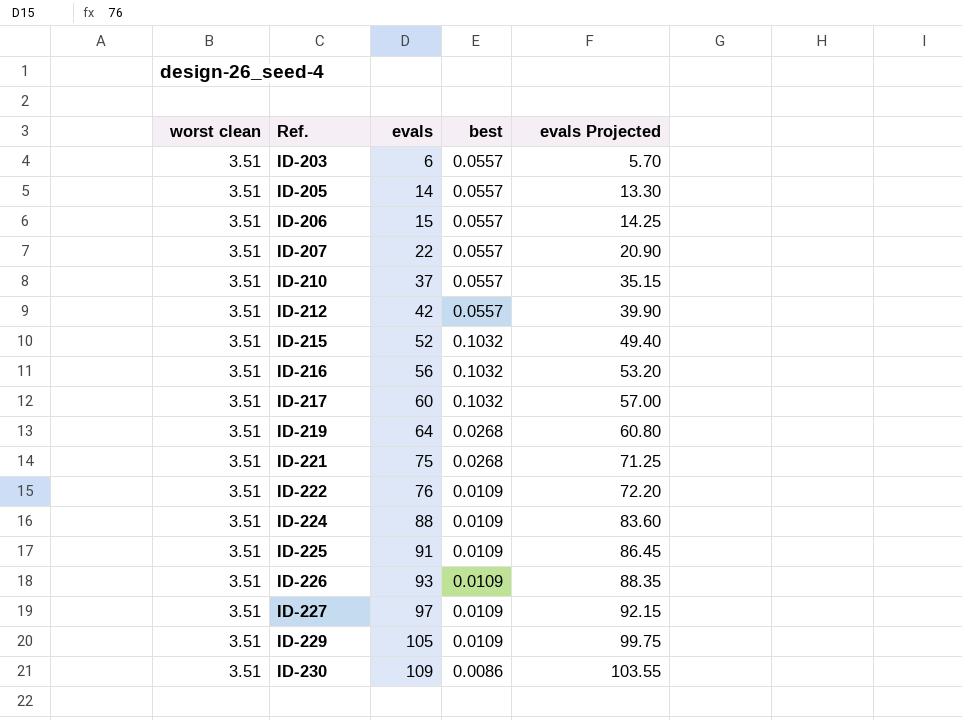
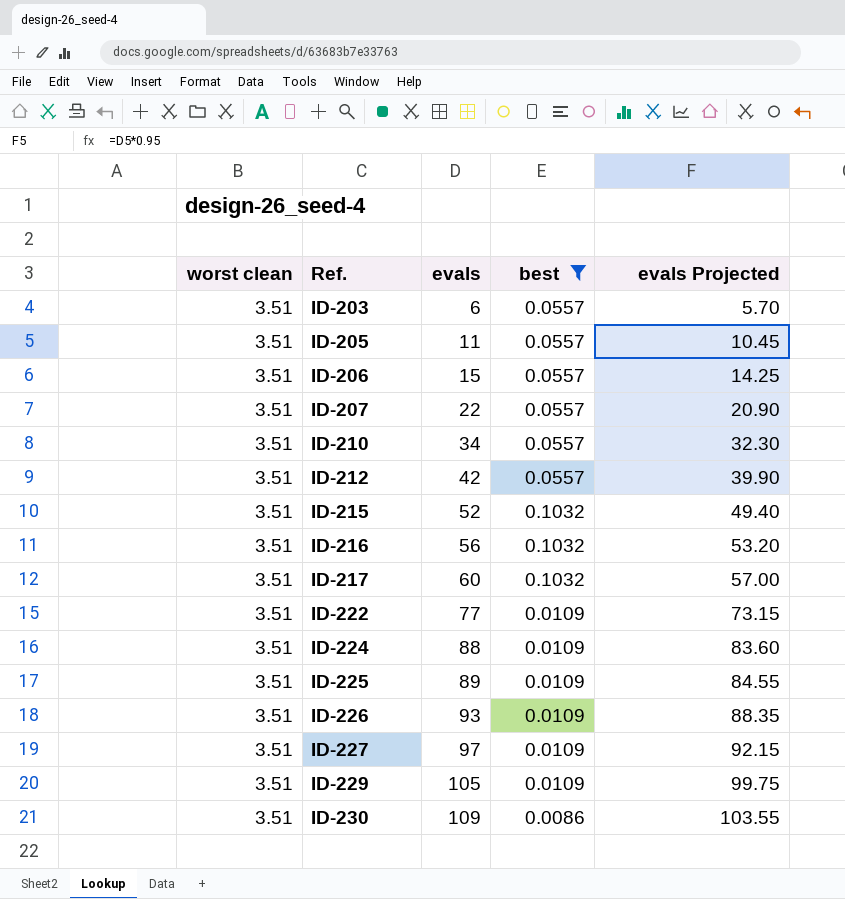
filter: none -> best != 0.0268
ID-205 | evals: 14 -> 11
ID-205 | evals Projected: 13.30 -> 10.45
ID-210 | evals: 37 -> 34
ID-210 | evals Projected: 35.15 -> 32.30
ID-222 | evals: 76 -> 77
ID-222 | evals Projected: 72.20 -> 73.15
ID-225 | evals: 91 -> 89
ID-225 | evals Projected: 86.45 -> 84.55

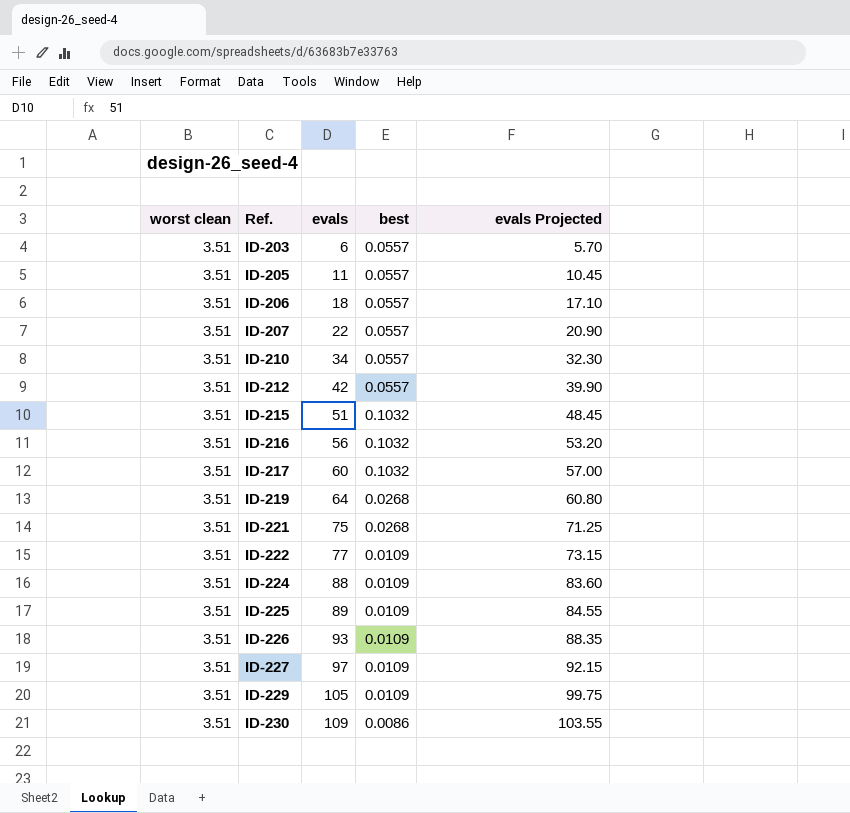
filter: best != 0.0268 -> none
ID-206 | evals: 15 -> 18
ID-206 | evals Projected: 14.25 -> 17.10
ID-215 | evals: 52 -> 51
ID-215 | evals Projected: 49.40 -> 48.45

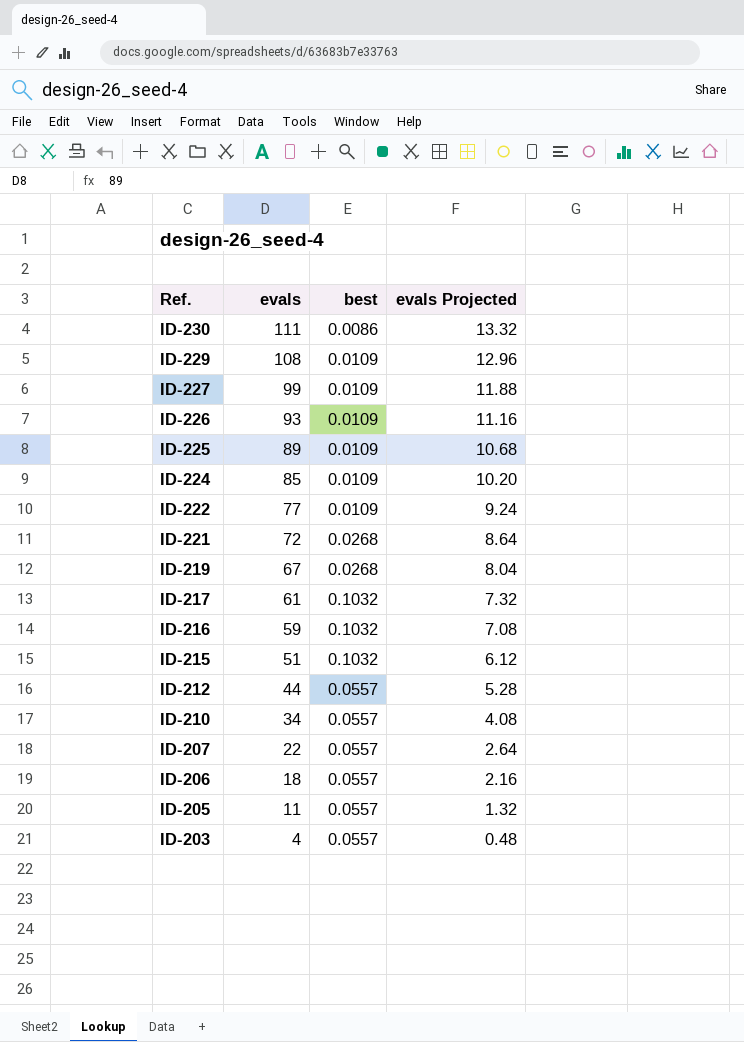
row order: Ref. ascending -> Ref. descending
column worst clean | position: 1 -> none
column evals Projected | formula: [evals] * 0.95 -> [evals] * 0.12
ID-230 | evals: 109 -> 111
ID-229 | evals: 105 -> 108
ID-227 | evals: 97 -> 99
ID-224 | evals: 88 -> 85
ID-221 | evals: 75 -> 72
ID-219 | evals: 64 -> 67
ID-217 | evals: 60 -> 61
ID-216 | evals: 56 -> 59
ID-212 | evals: 42 -> 44
ID-203 | evals: 6 -> 4

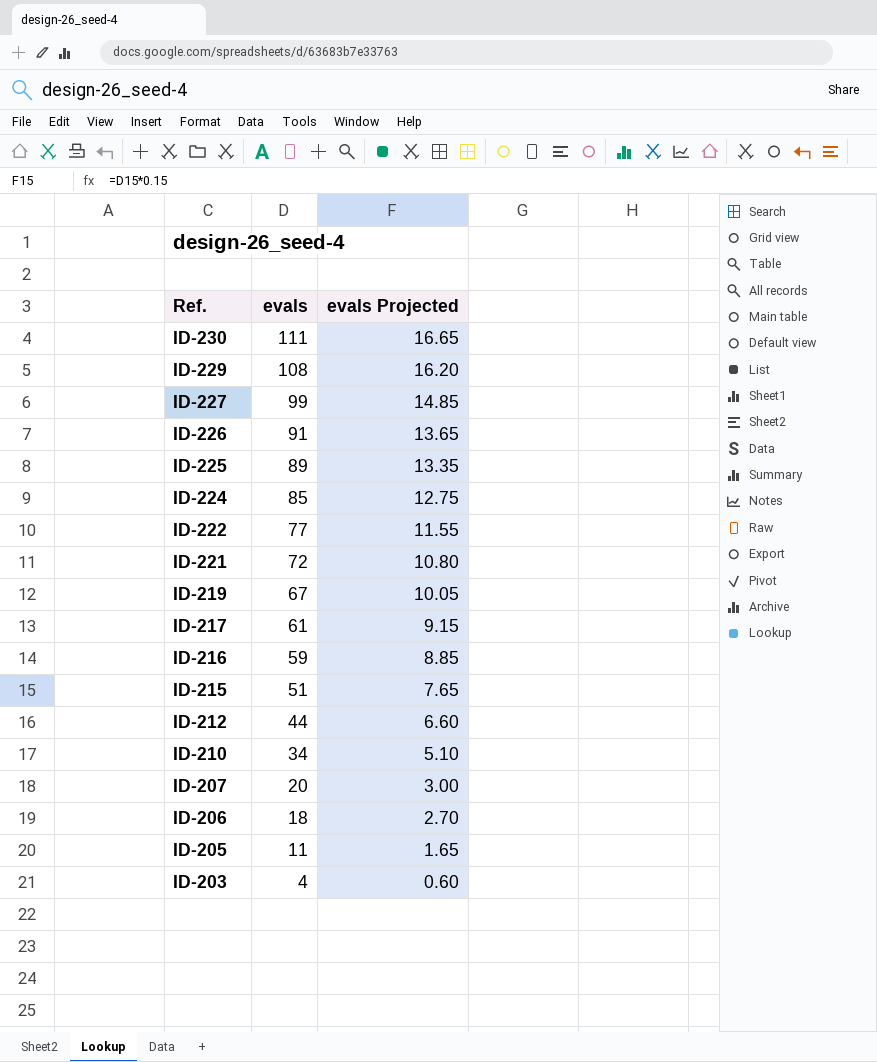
column best | position: 3 -> none
column evals Projected | formula: [evals] * 0.12 -> [evals] * 0.15
ID-226 | evals: 93 -> 91
ID-207 | evals: 22 -> 20

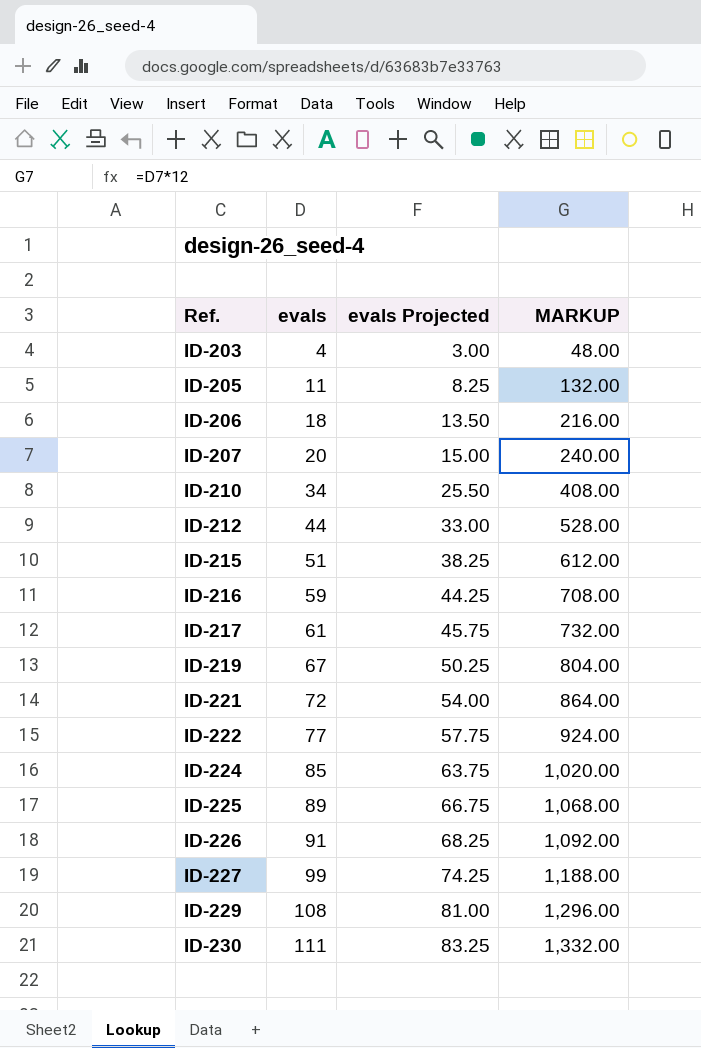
row order: Ref. descending -> Ref. ascending
column evals Projected | formula: [evals] * 0.15 -> [evals] * 0.75
column MARKUP | formula: none -> [evals] * 12

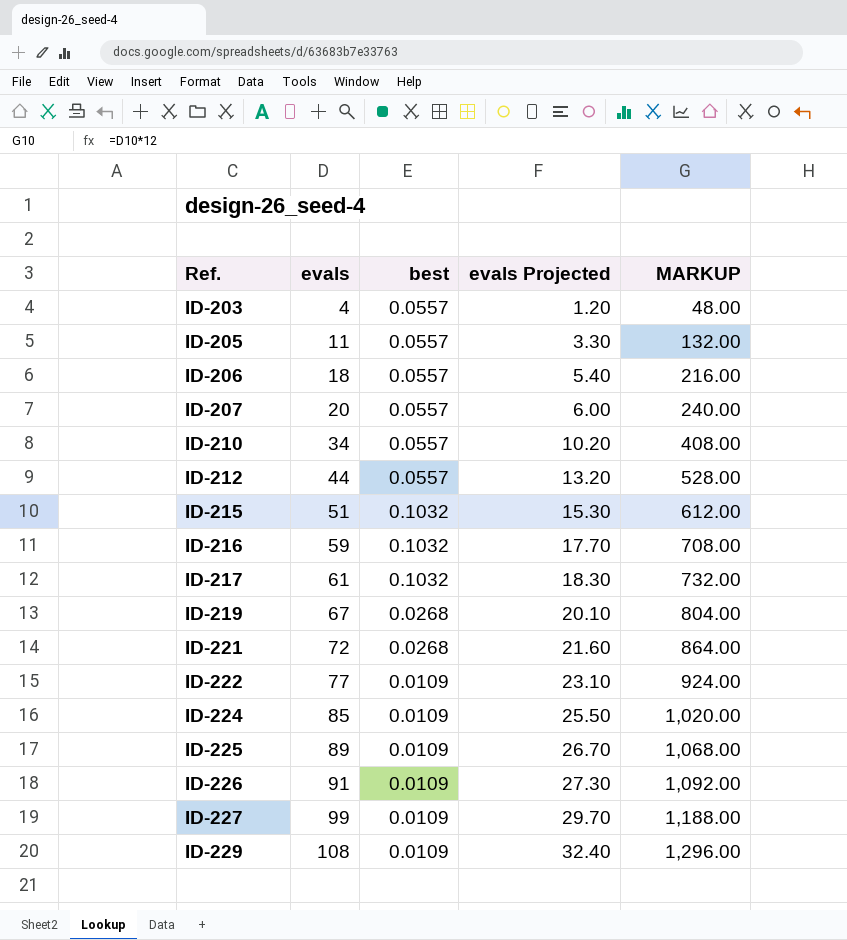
column best | position: none -> 3
column evals Projected | formula: [evals] * 0.75 -> [evals] * 0.3
row ID-230: 111 | 83.25 | 1,332.00 -> none

